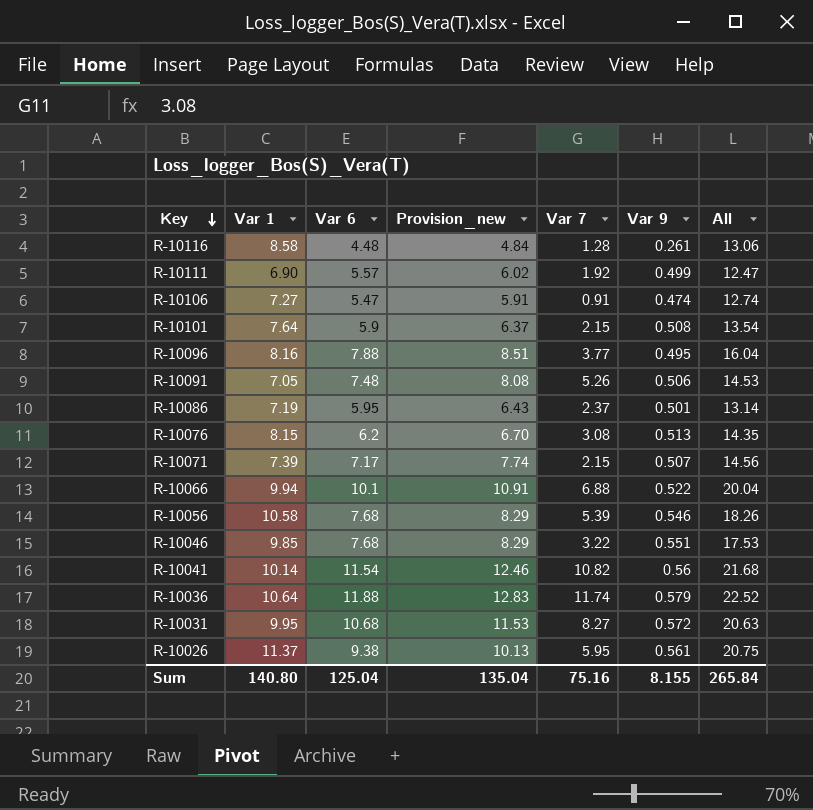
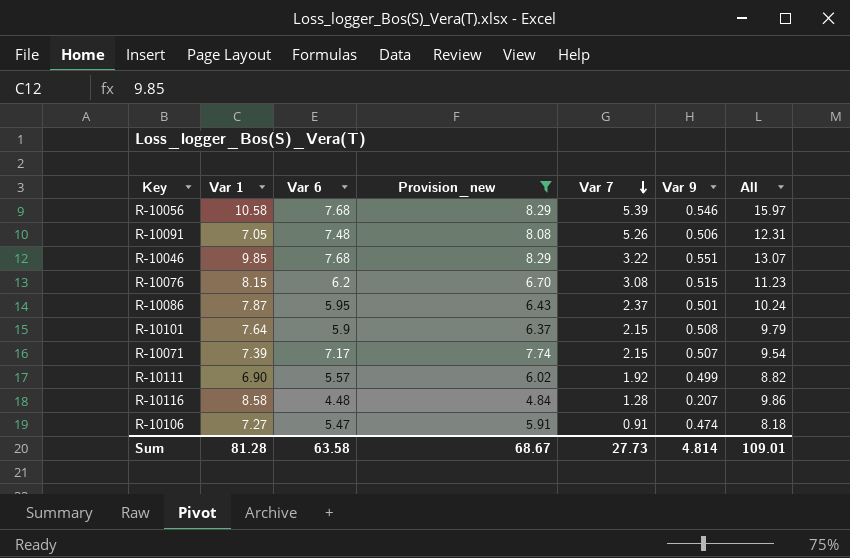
filter: none -> Provision_new <= 8.29
row order: Key descending -> Var 7 descending
column All | formula: [Var 1] + [Var 6] -> [Var 1] + [Var 7]
R-10076 | Var 9: 0.513 -> 0.515
R-10086 | Var 1: 7.19 -> 7.87
R-10116 | Var 9: 0.261 -> 0.207
Sum | Var 1: 140.80 -> 81.28
Sum | Var 6: 125.04 -> 63.58
Sum | Provision_new: 135.04 -> 68.67
Sum | Var 7: 75.16 -> 27.73
Sum | Var 9: 8.155 -> 4.814
Sum | All: 265.84 -> 109.01

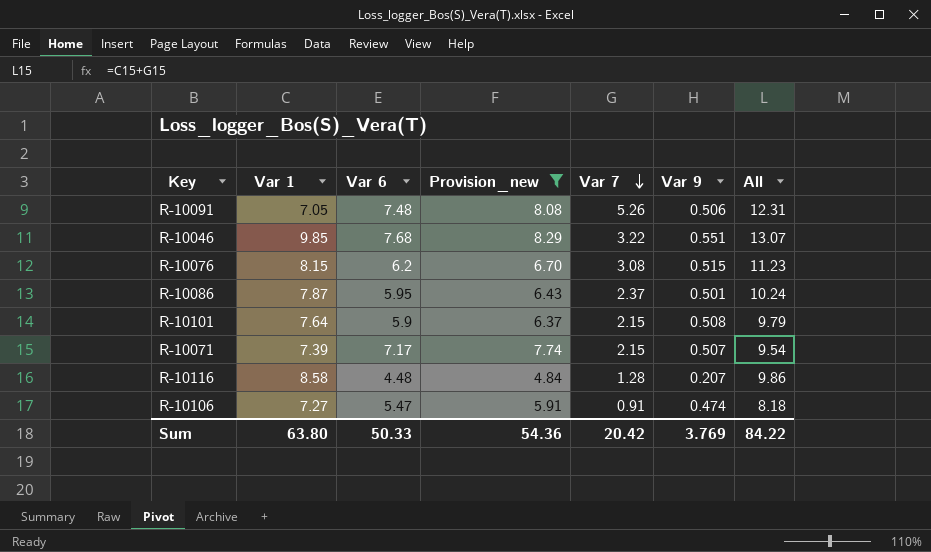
row R-10056: 10.58 | 7.68 | 8.29 | 5.39 | 0.546 | 15.97 -> none
row R-10111: 6.90 | 5.57 | 6.02 | 1.92 | 0.499 | 8.82 -> none
Sum | Var 1: 81.28 -> 63.80
Sum | Var 6: 63.58 -> 50.33
Sum | Provision_new: 68.67 -> 54.36
Sum | Var 7: 27.73 -> 20.42
Sum | Var 9: 4.814 -> 3.769
Sum | All: 109.01 -> 84.22

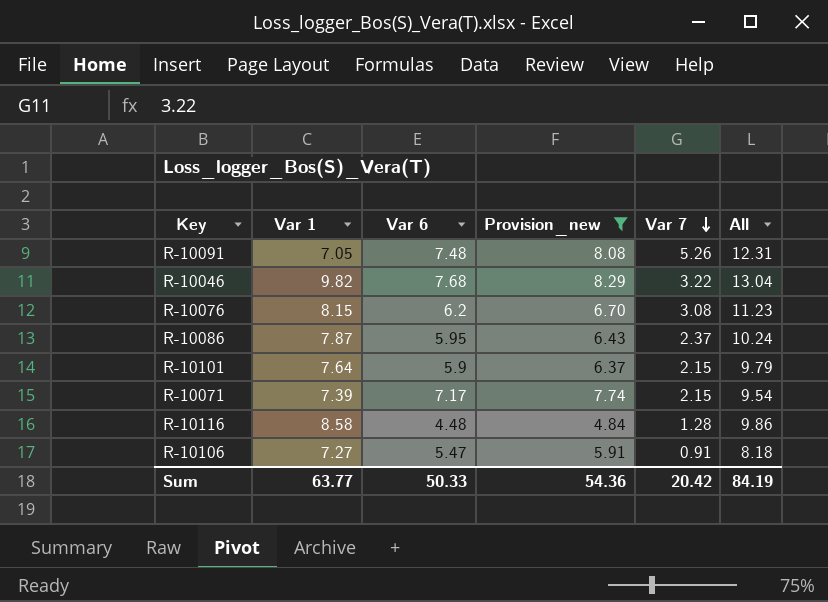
column Var 9 | position: 6 -> none
R-10046 | Var 1: 9.85 -> 9.82
R-10046 | All: 13.07 -> 13.04
Sum | Var 1: 63.80 -> 63.77
Sum | All: 84.22 -> 84.19

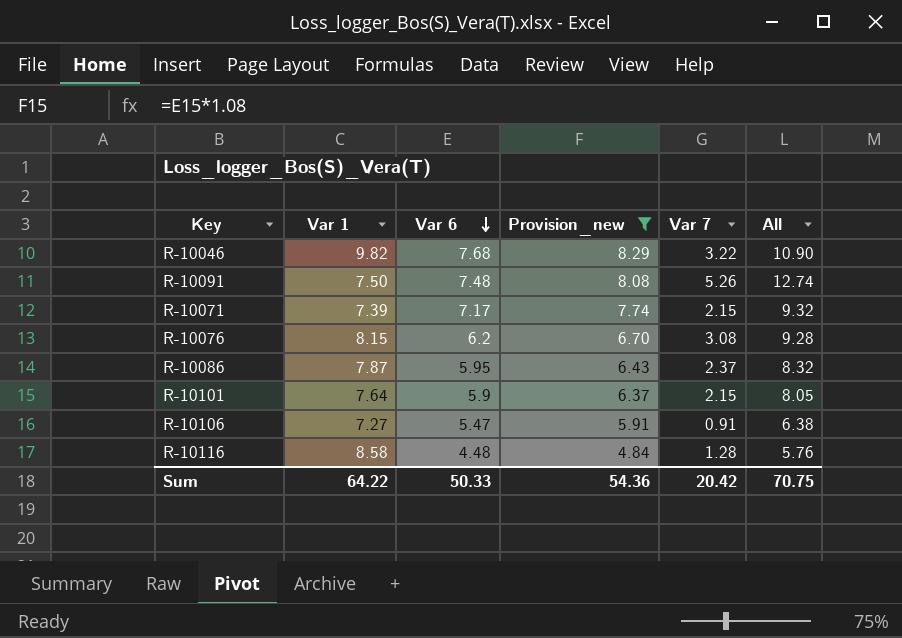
row order: Var 7 descending -> Var 6 descending
column All | formula: [Var 1] + [Var 7] -> [Var 6] + [Var 7]
R-10091 | Var 1: 7.05 -> 7.50
Sum | Var 1: 63.77 -> 64.22
Sum | All: 84.19 -> 70.75

